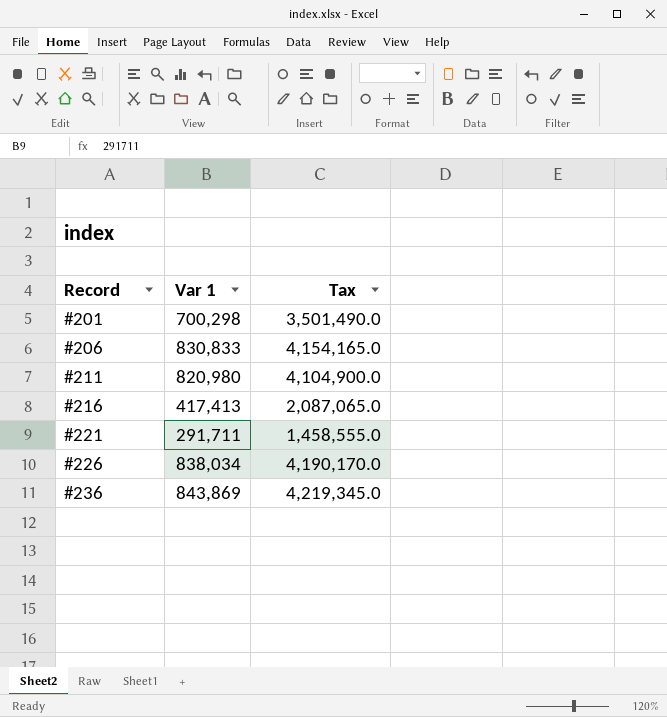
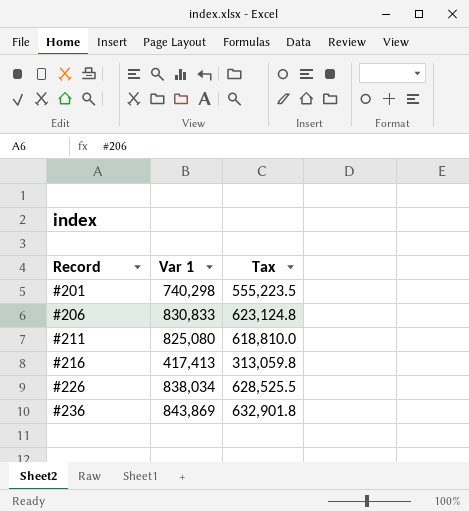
column Tax | formula: [Var 1] * 5 -> [Var 1] * 0.75
row #221: 291,711 | 1,458,555.0 -> none
#201 | Var 1: 700,298 -> 740,298
#211 | Var 1: 820,980 -> 825,080

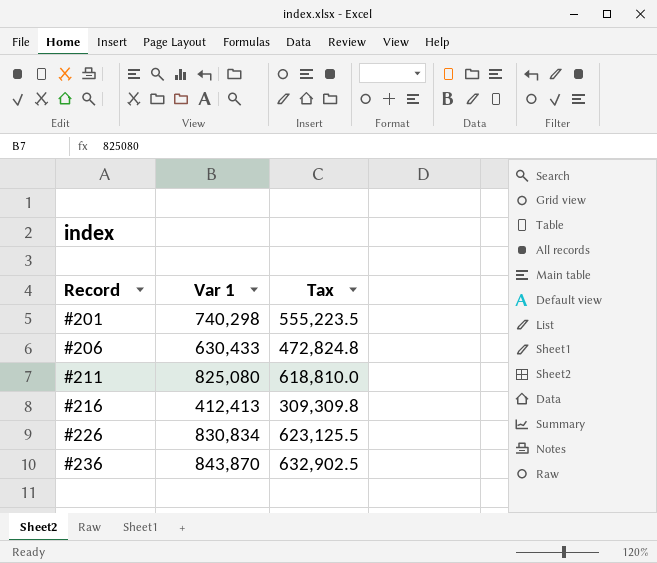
#206 | Var 1: 830,833 -> 630,433
#206 | Tax: 623,124.8 -> 472,824.8
#216 | Var 1: 417,413 -> 412,413
#216 | Tax: 313,059.8 -> 309,309.8
#226 | Var 1: 838,034 -> 830,834
#226 | Tax: 628,525.5 -> 623,125.5
#236 | Var 1: 843,869 -> 843,870
#236 | Tax: 632,901.8 -> 632,902.5

